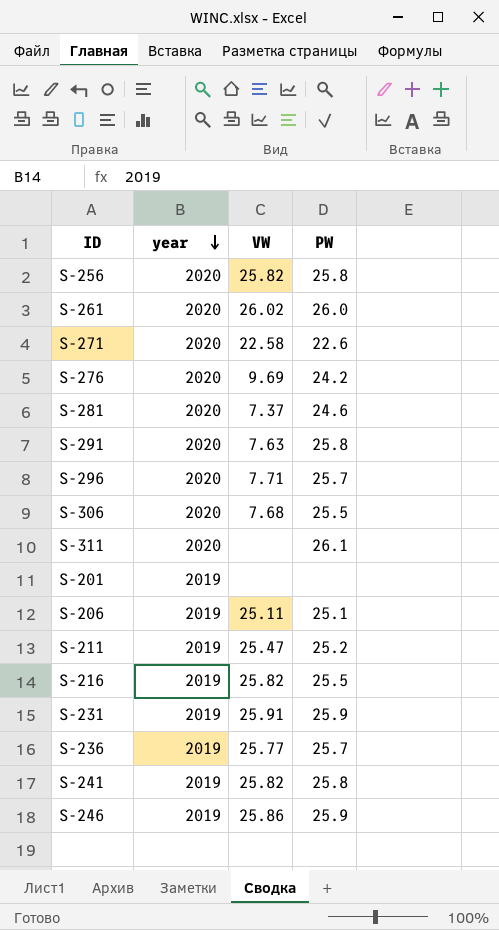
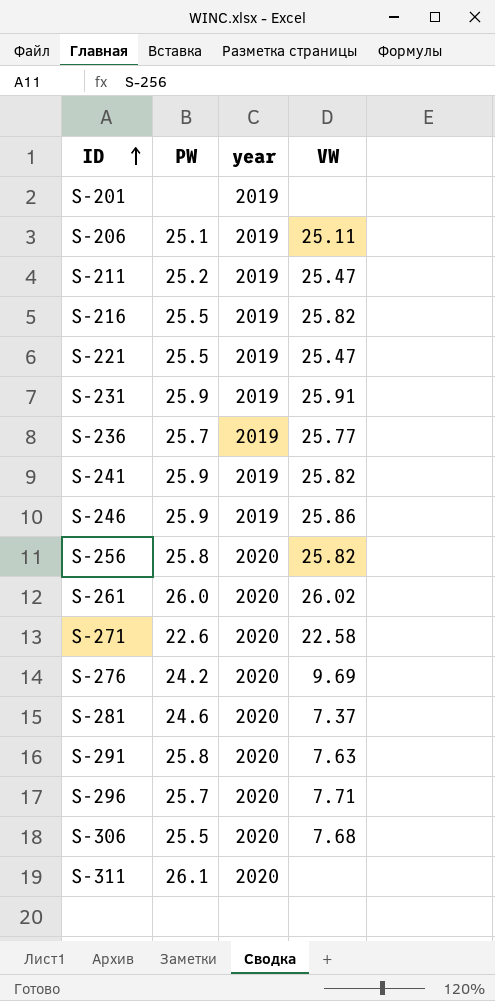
row order: year descending -> ID ascending
column PW | position: 4 -> 2
row S-221: none -> 25.5 | 2019 | 25.47
S-241 | PW: 25.8 -> 25.9

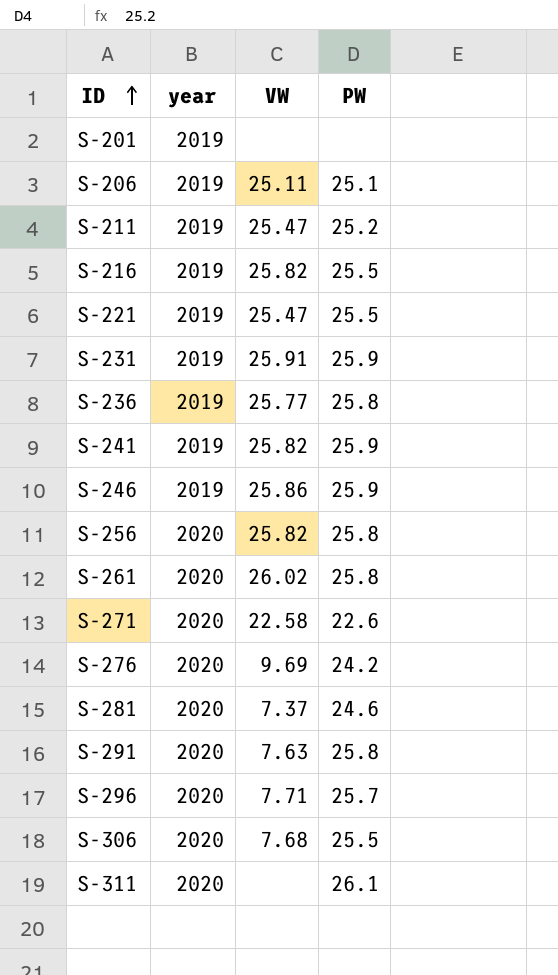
column PW | position: 2 -> 4
S-236 | PW: 25.7 -> 25.8
S-261 | PW: 26.0 -> 25.8

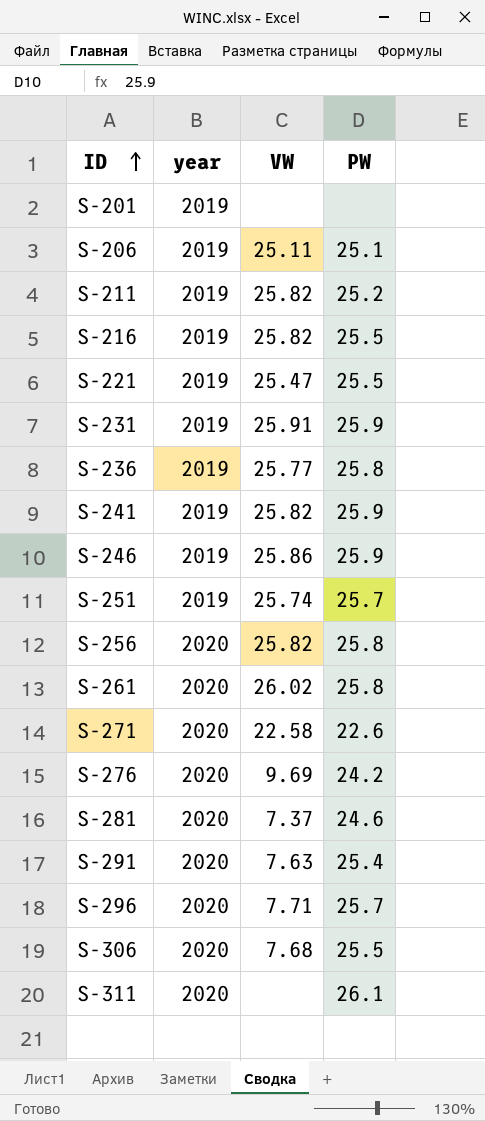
S-211 | VW: 25.47 -> 25.82
row S-251: none -> 2019 | 25.74 | 25.7
S-291 | PW: 25.8 -> 25.4

